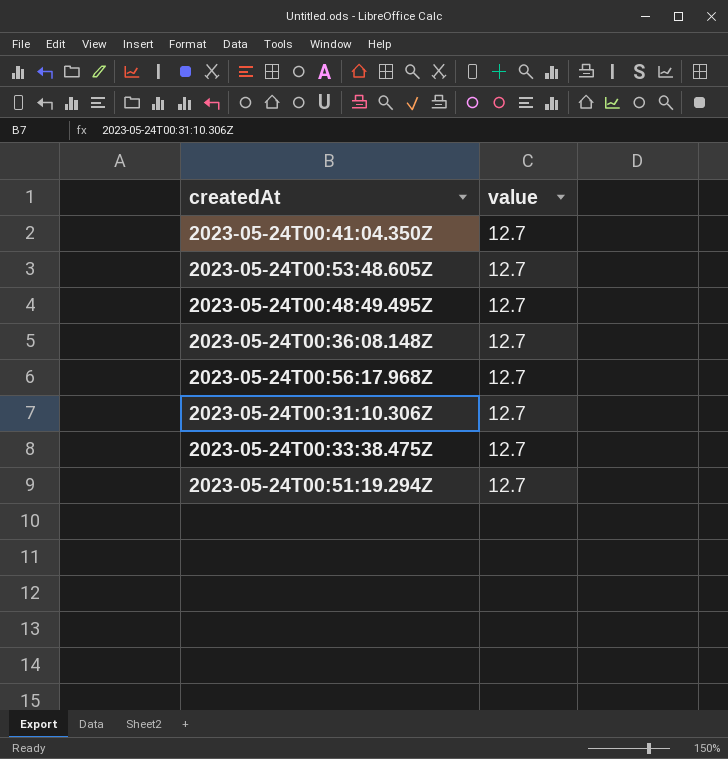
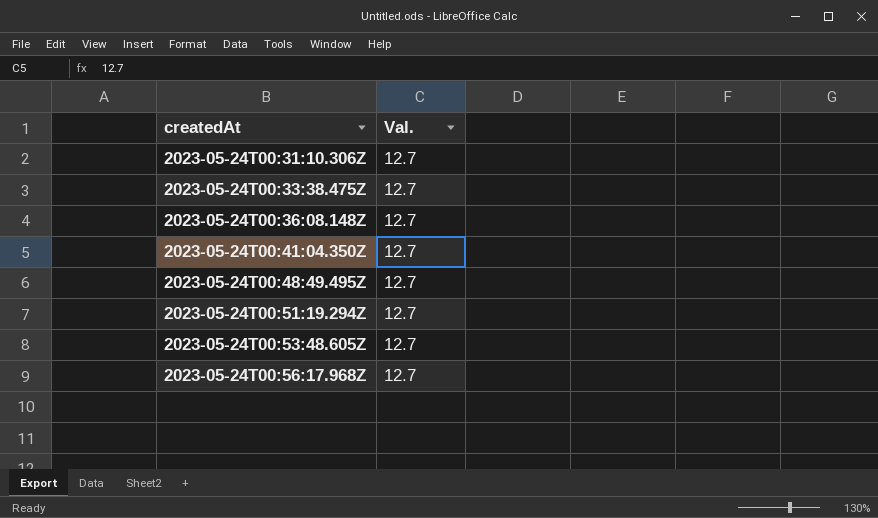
row order: none -> createdAt ascending
column name: value -> Val.

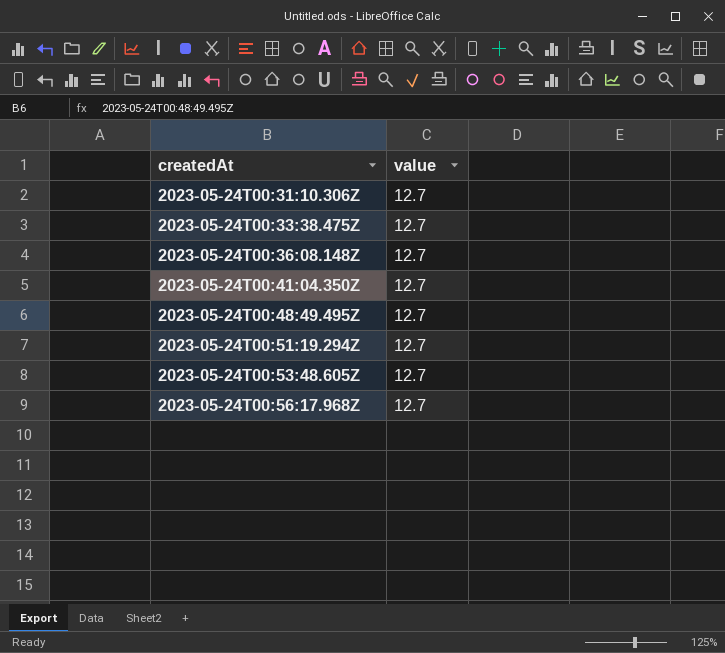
column name: Val. -> value

